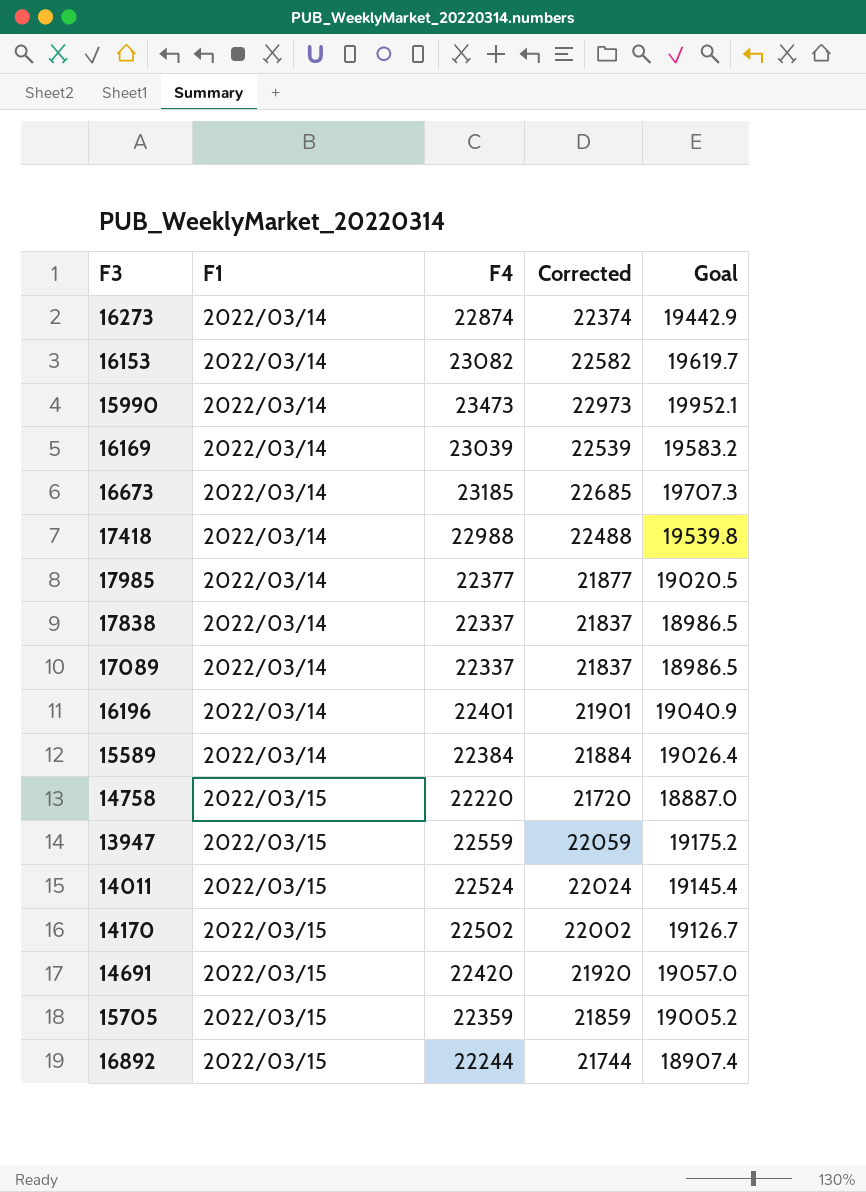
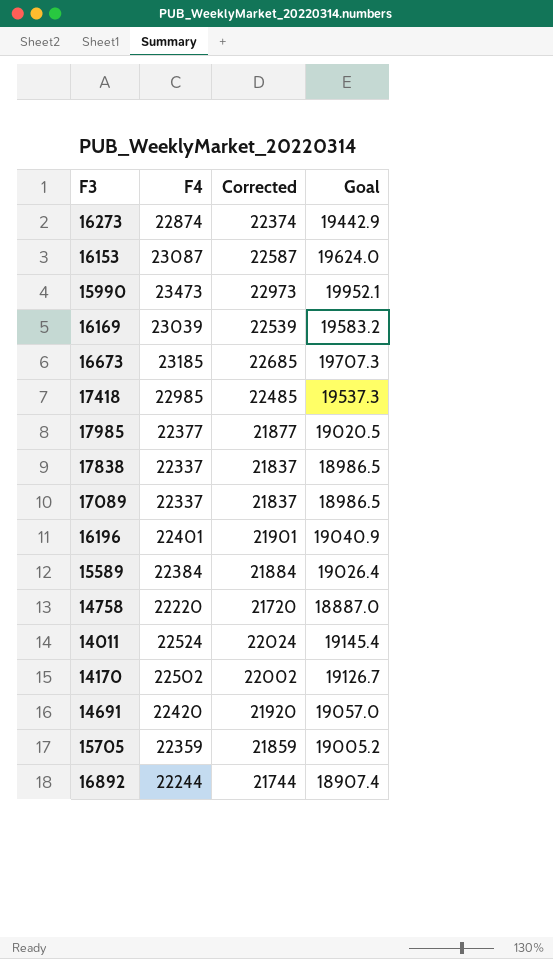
column F1 | position: 2 -> none
row 13947: 2022/03/15 | 22559 | 22059 | 19175.2 -> none
16153 | F4: 23082 -> 23087
16153 | Corrected: 22582 -> 22587
16153 | Goal: 19619.7 -> 19624.0
17418 | F4: 22988 -> 22985
17418 | Corrected: 22488 -> 22485
17418 | Goal: 19539.8 -> 19537.3

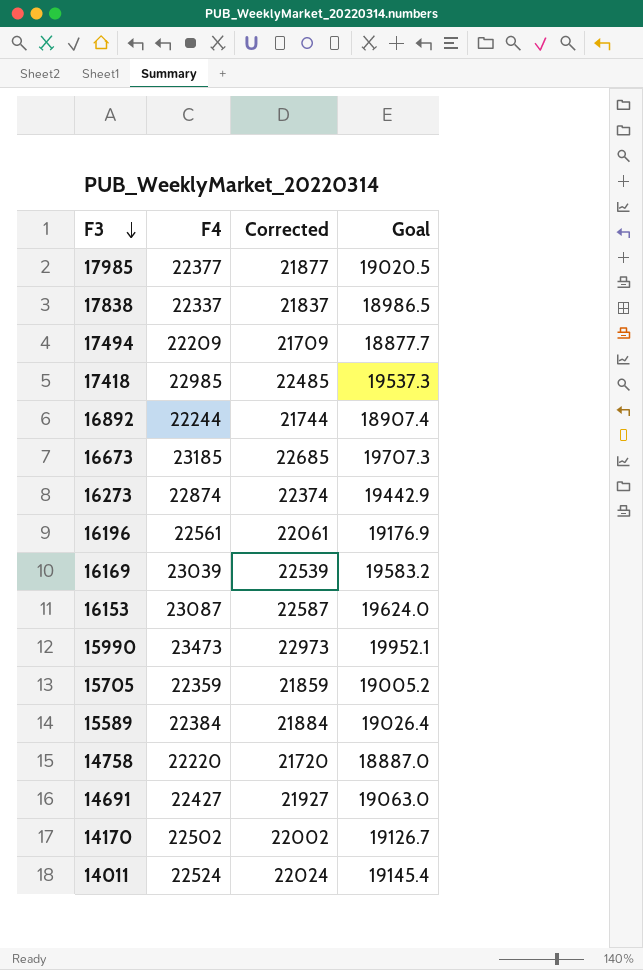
row order: none -> F3 descending
row 17089: 22337 | 21837 | 18986.5 -> none
row 17494: none -> 22209 | 21709 | 18877.7
16196 | F4: 22401 -> 22561
16196 | Corrected: 21901 -> 22061
16196 | Goal: 19040.9 -> 19176.9
14691 | F4: 22420 -> 22427
14691 | Corrected: 21920 -> 21927
14691 | Goal: 19057.0 -> 19063.0

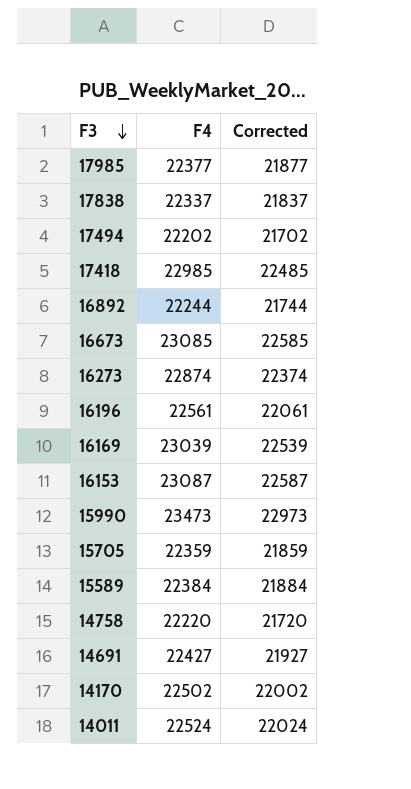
column Goal | formula: [F4] * 0.85 -> none
17494 | F4: 22209 -> 22202
17494 | Corrected: 21709 -> 21702
16673 | F4: 23185 -> 23085
16673 | Corrected: 22685 -> 22585

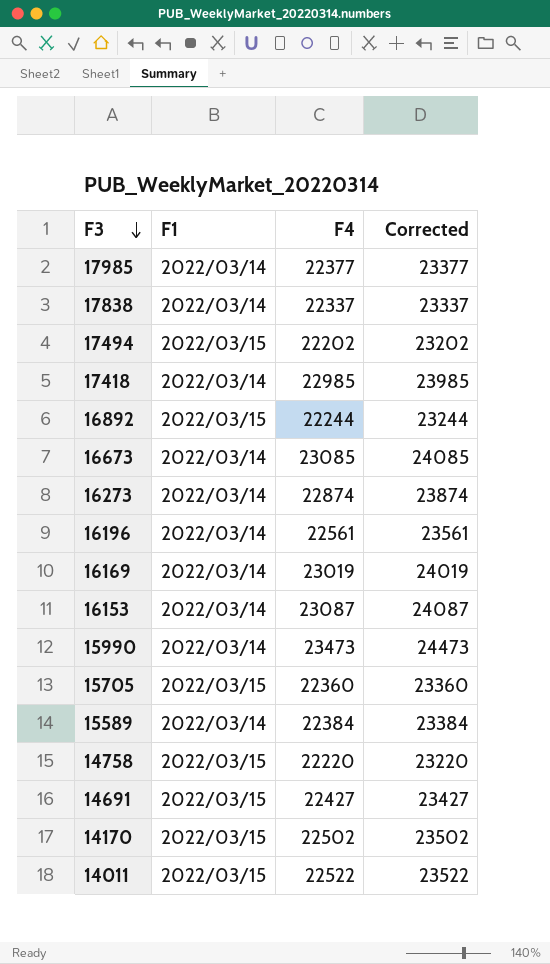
column F1 | position: none -> 2
column Corrected | formula: [F4] - 500 -> [F4] + 1000
16169 | F4: 23039 -> 23019
15705 | F4: 22359 -> 22360
14011 | F4: 22524 -> 22522

